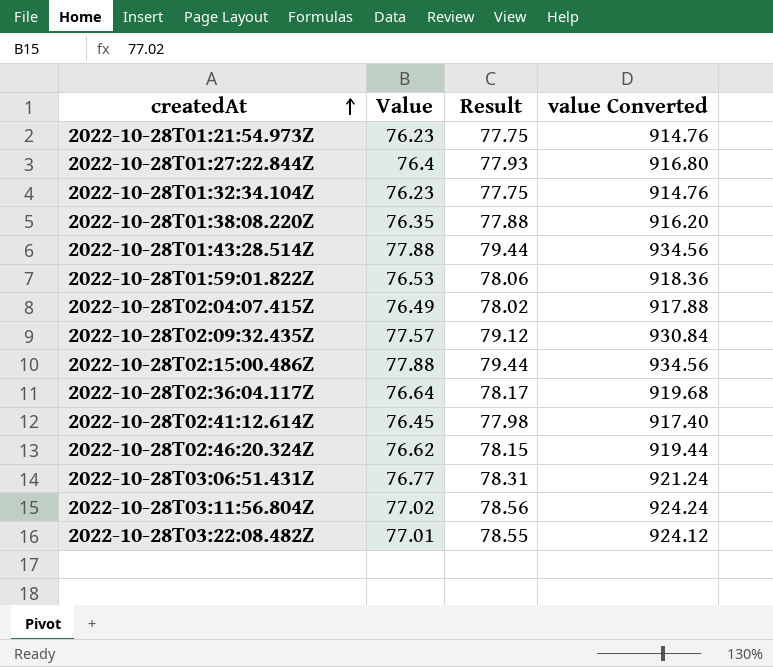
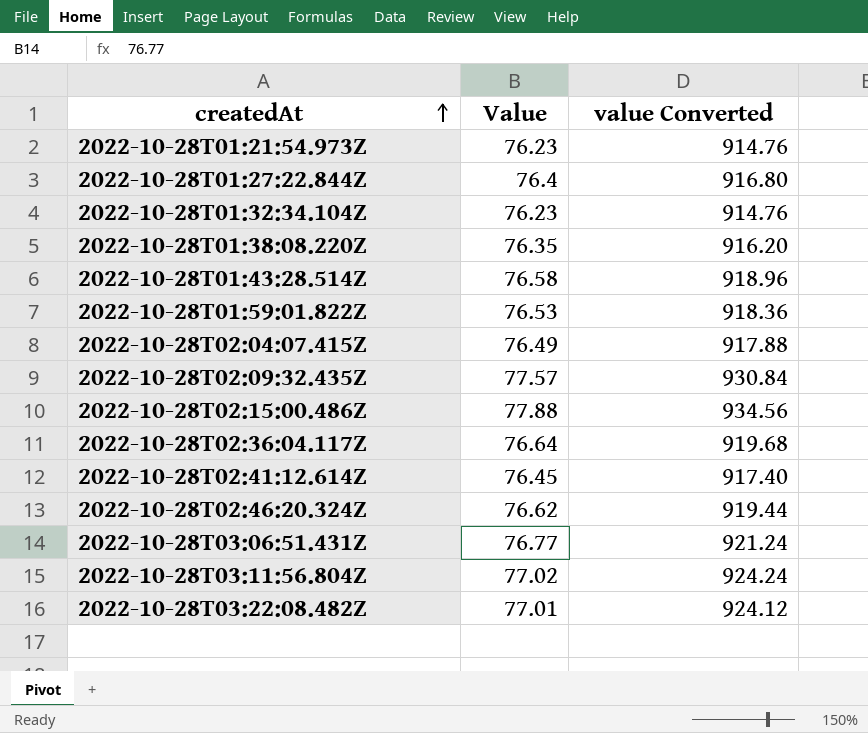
column Result | formula: [Value] * 1.02 -> none
2022-10-28T01:43:28.514Z | Value: 77.88 -> 76.58
2022-10-28T01:43:28.514Z | value Converted: 934.56 -> 918.96

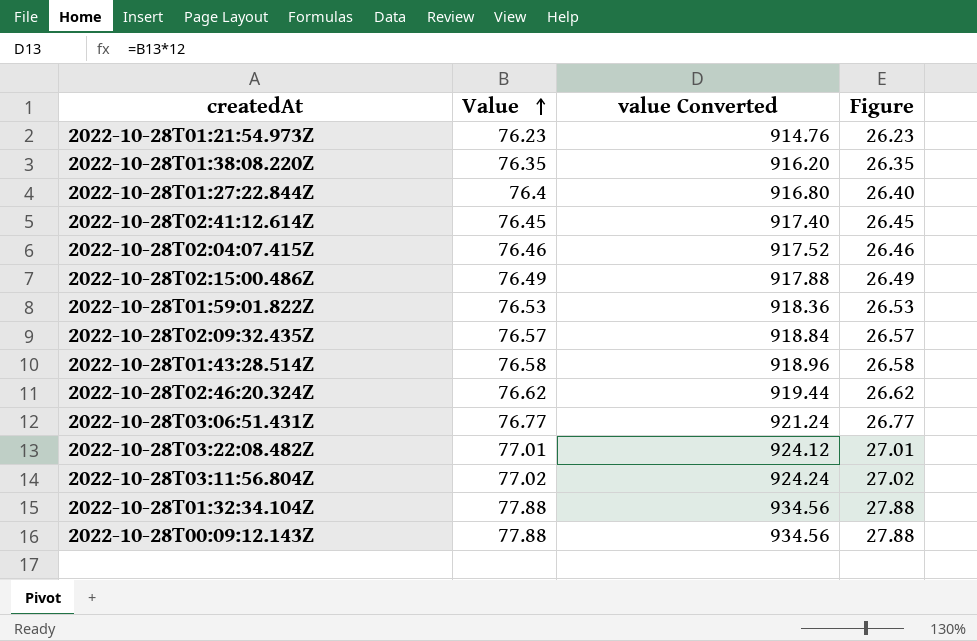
row order: createdAt ascending -> Value ascending
column Figure | formula: none -> [Value] - 50
row 2022-10-28T02:36:04.117Z: 76.64 | 919.68 -> none
2022-10-28T02:04:07.415Z | Value: 76.49 -> 76.46
2022-10-28T02:04:07.415Z | value Converted: 917.88 -> 917.52
2022-10-28T02:15:00.486Z | Value: 77.88 -> 76.49
2022-10-28T02:15:00.486Z | value Converted: 934.56 -> 917.88
2022-10-28T02:09:32.435Z | Value: 77.57 -> 76.57
2022-10-28T02:09:32.435Z | value Converted: 930.84 -> 918.84
2022-10-28T01:32:34.104Z | Value: 76.23 -> 77.88
2022-10-28T01:32:34.104Z | value Converted: 914.76 -> 934.56
row 2022-10-28T00:09:12.143Z: none -> 77.88 | 934.56 | 27.88

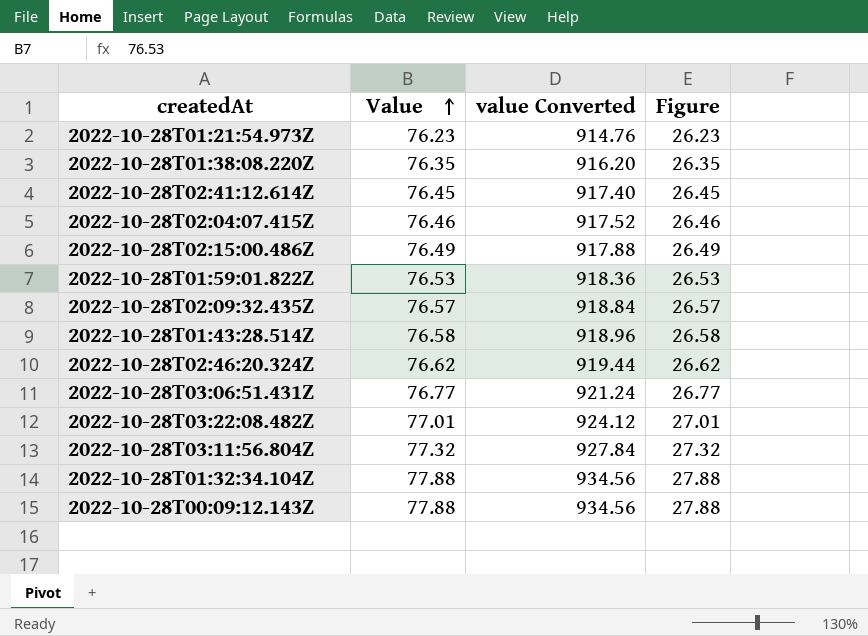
row 2022-10-28T01:27:22.844Z: 76.4 | 916.80 | 26.40 -> none
2022-10-28T03:11:56.804Z | Value: 77.02 -> 77.32
2022-10-28T03:11:56.804Z | value Converted: 924.24 -> 927.84
2022-10-28T03:11:56.804Z | Figure: 27.02 -> 27.32

